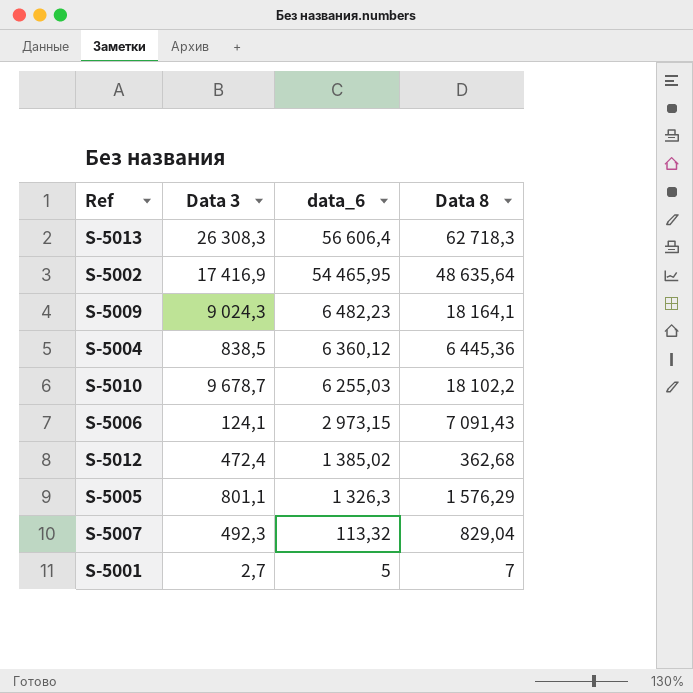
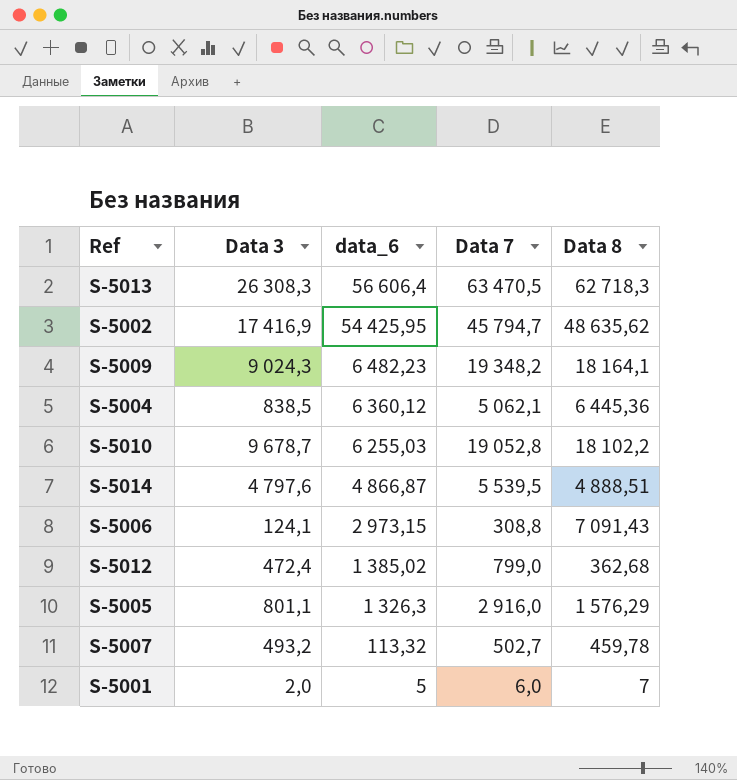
column Data 7 | position: none -> 4
S-5002 | data_6: 54 465,95 -> 54 425,95
S-5002 | Data 8: 48 635,64 -> 48 635,62
row S-5014: none -> 4 797,6 | 4 866,87 | 5 539,5 | 4 888,51
S-5007 | Data 3: 492,3 -> 493,2
S-5007 | Data 8: 829,04 -> 459,78
S-5001 | Data 3: 2,7 -> 2,0

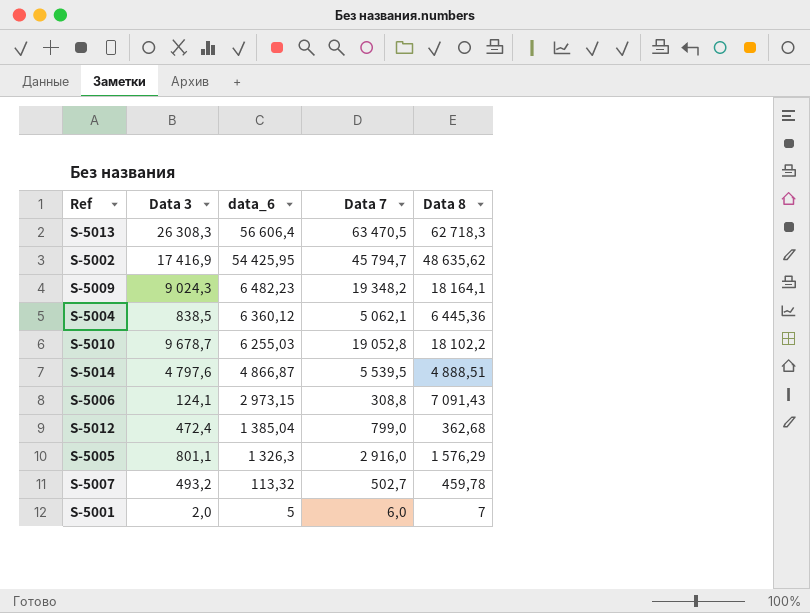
S-5012 | data_6: 1 385,02 -> 1 385,04

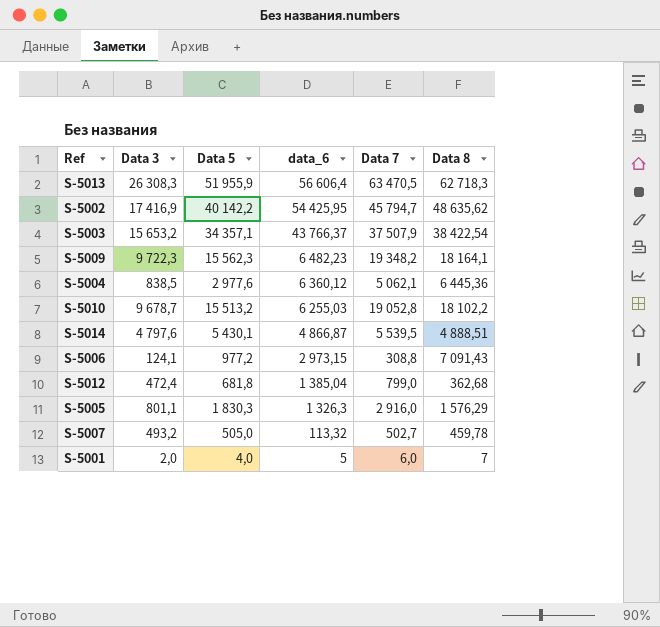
column Data 5 | position: none -> 3
row S-5003: none -> 15 653,2 | 34 357,1 | 43 766,37 | 37 507,9 | 38 422,54
S-5009 | Data 3: 9 024,3 -> 9 722,3

